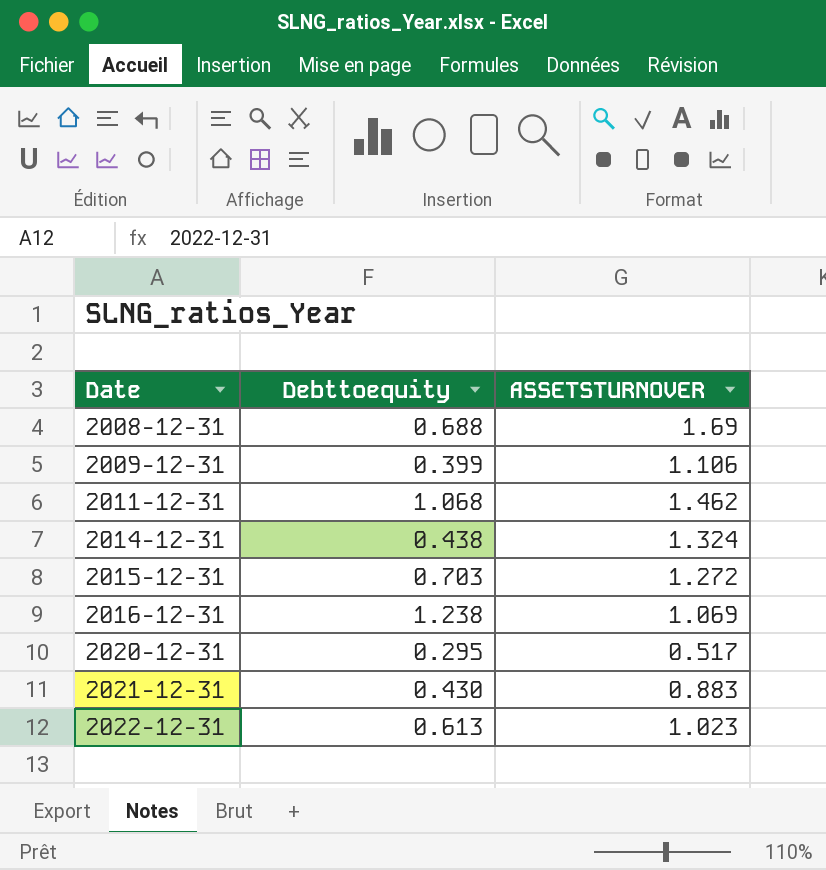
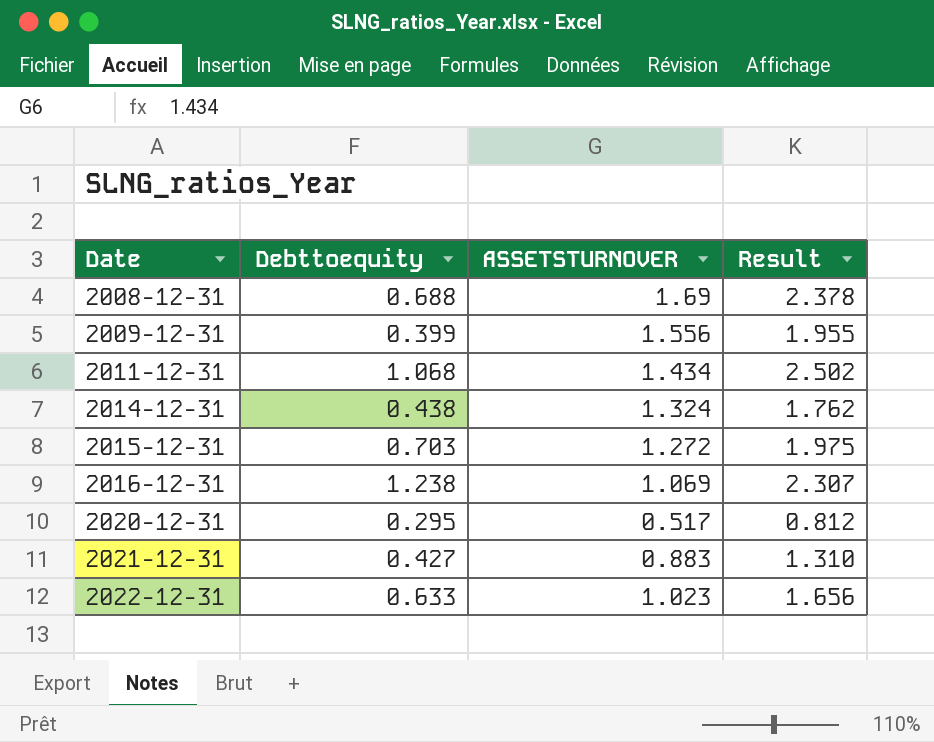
column Result | formula: none -> [Debttoequity] + [ASSETSTURNOVER]
2009-12-31 | ASSETSTURNOVER: 1.106 -> 1.556
2011-12-31 | ASSETSTURNOVER: 1.462 -> 1.434
2021-12-31 | Debttoequity: 0.430 -> 0.427
2022-12-31 | Debttoequity: 0.613 -> 0.633

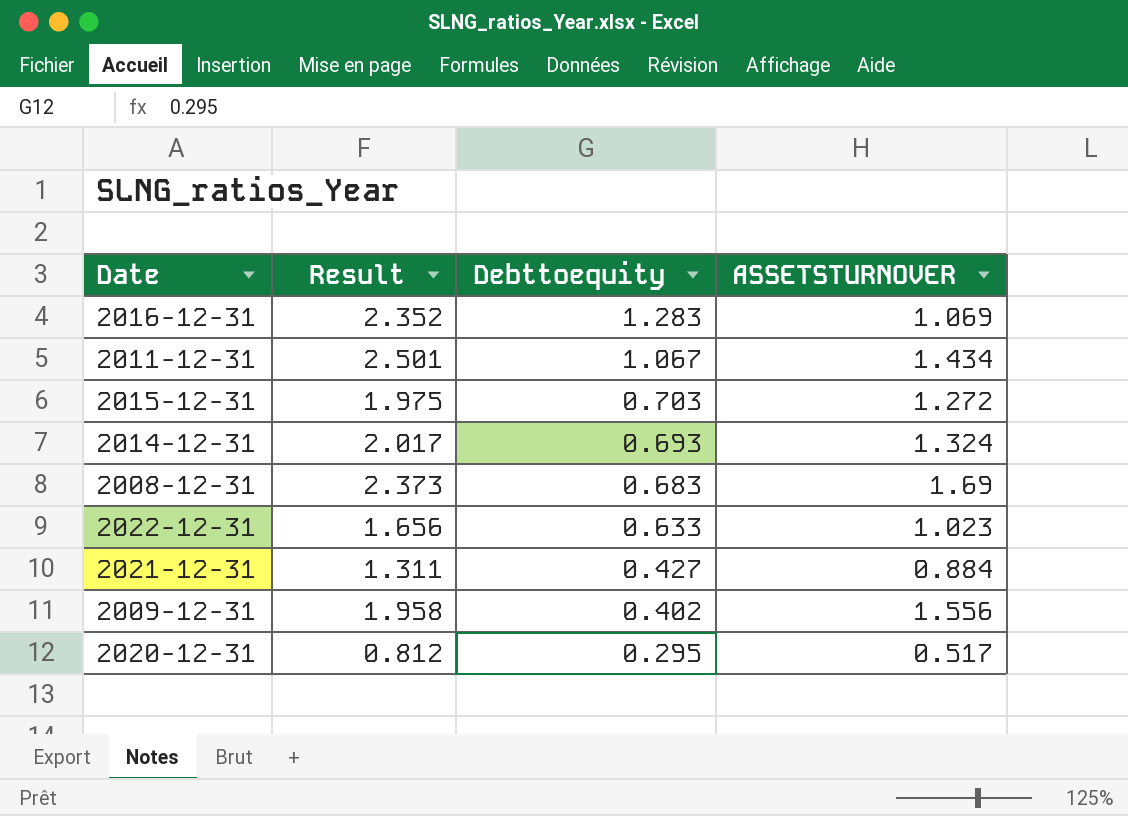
row order: Date ascending -> Debttoequity descending
column Result | position: 4 -> 2
2016-12-31 | Result: 2.307 -> 2.352
2016-12-31 | Debttoequity: 1.238 -> 1.283
2011-12-31 | Result: 2.502 -> 2.501
2011-12-31 | Debttoequity: 1.068 -> 1.067
2014-12-31 | Result: 1.762 -> 2.017
2014-12-31 | Debttoequity: 0.438 -> 0.693
2008-12-31 | Result: 2.378 -> 2.373
2008-12-31 | Debttoequity: 0.688 -> 0.683
2021-12-31 | Result: 1.310 -> 1.311
2021-12-31 | ASSETSTURNOVER: 0.883 -> 0.884
2009-12-31 | Result: 1.955 -> 1.958
2009-12-31 | Debttoequity: 0.399 -> 0.402

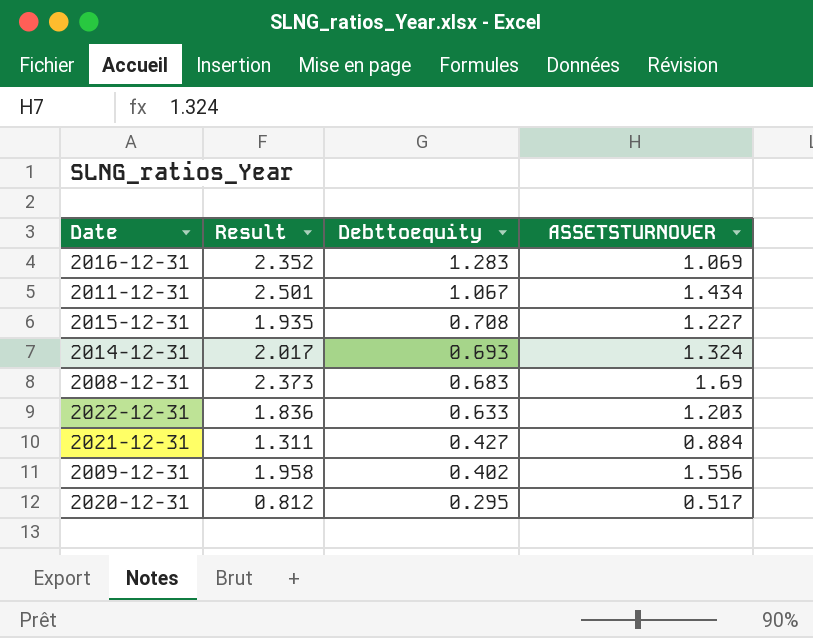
2015-12-31 | Result: 1.975 -> 1.935
2015-12-31 | Debttoequity: 0.703 -> 0.708
2015-12-31 | ASSETSTURNOVER: 1.272 -> 1.227
2022-12-31 | Result: 1.656 -> 1.836
2022-12-31 | ASSETSTURNOVER: 1.023 -> 1.203

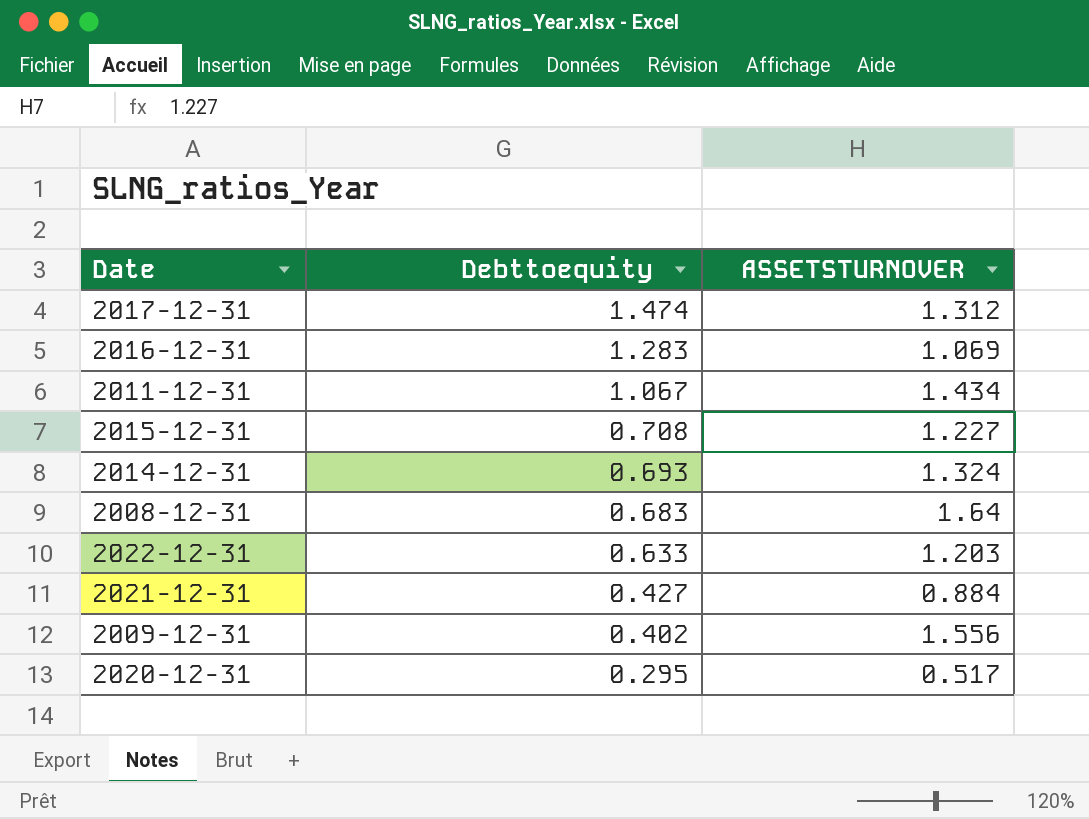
column Result | formula: [Debttoequity] + [ASSETSTURNOVER] -> none
row 2017-12-31: none -> 1.474 | 1.312
2008-12-31 | ASSETSTURNOVER: 1.69 -> 1.64

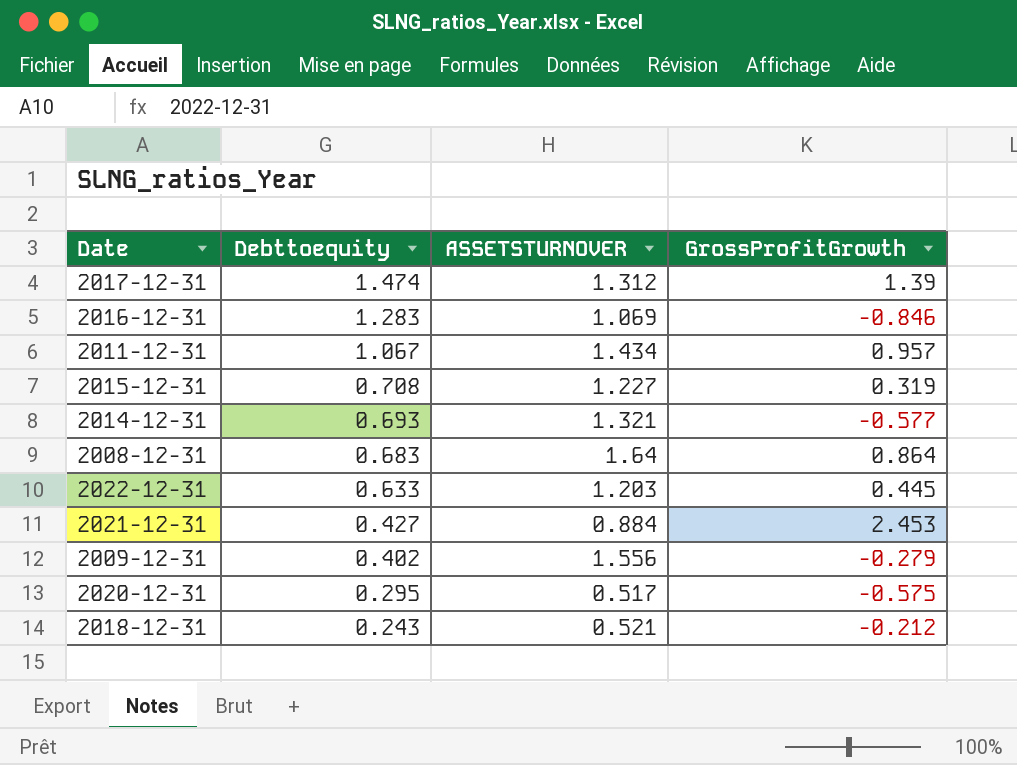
column GrossProfitGrowth | position: none -> 4
2014-12-31 | ASSETSTURNOVER: 1.324 -> 1.321
row 2018-12-31: none -> 0.243 | 0.521 | -0.212

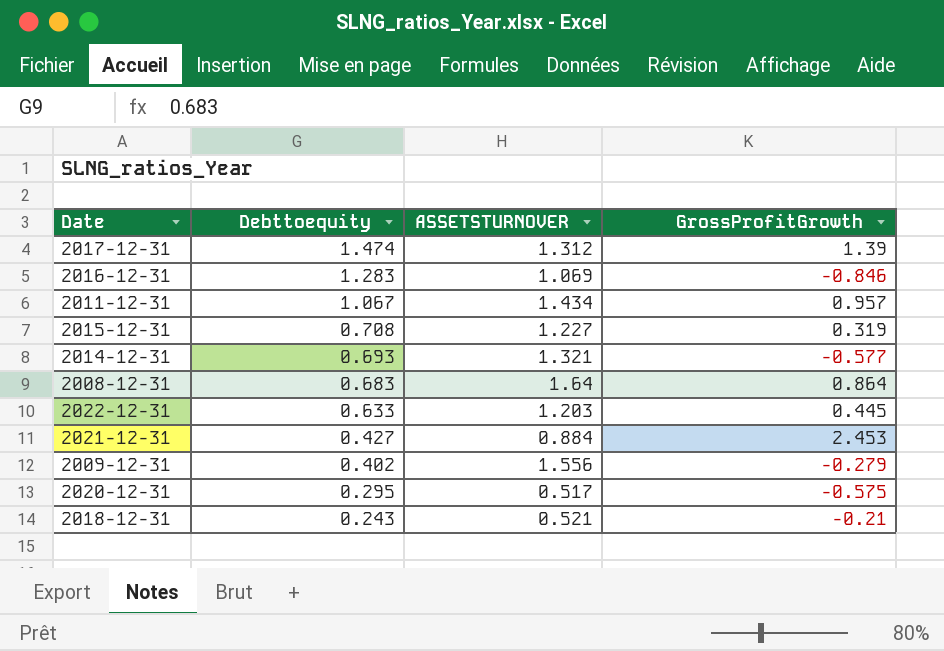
2018-12-31 | GrossProfitGrowth: -0.212 -> -0.21

